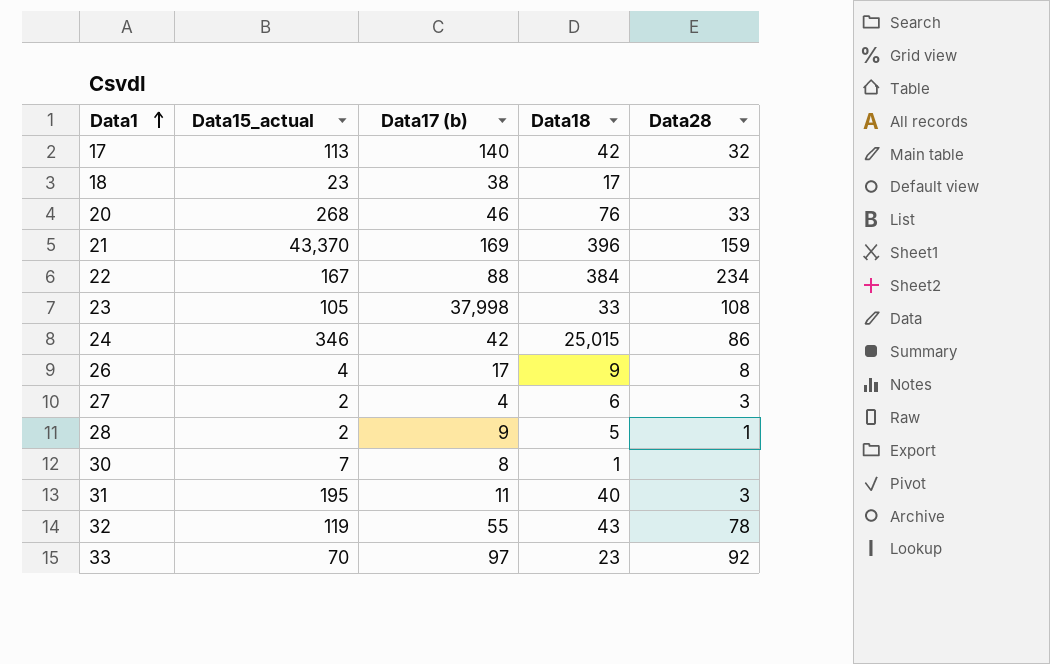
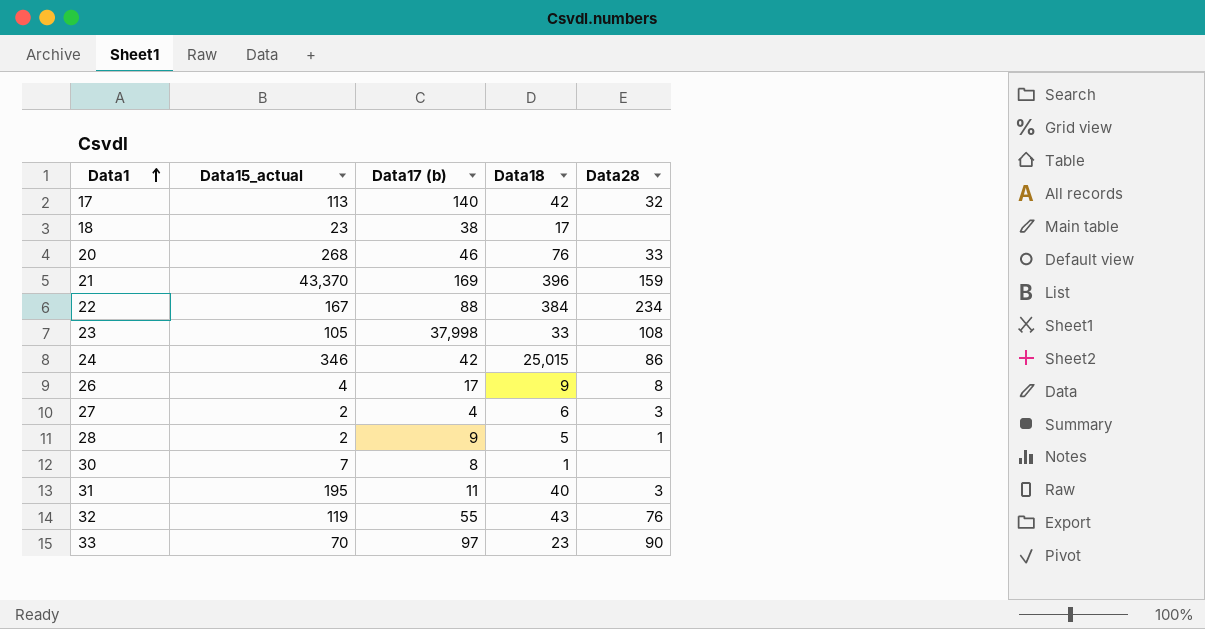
32 | Data28: 78 -> 76
33 | Data28: 92 -> 90

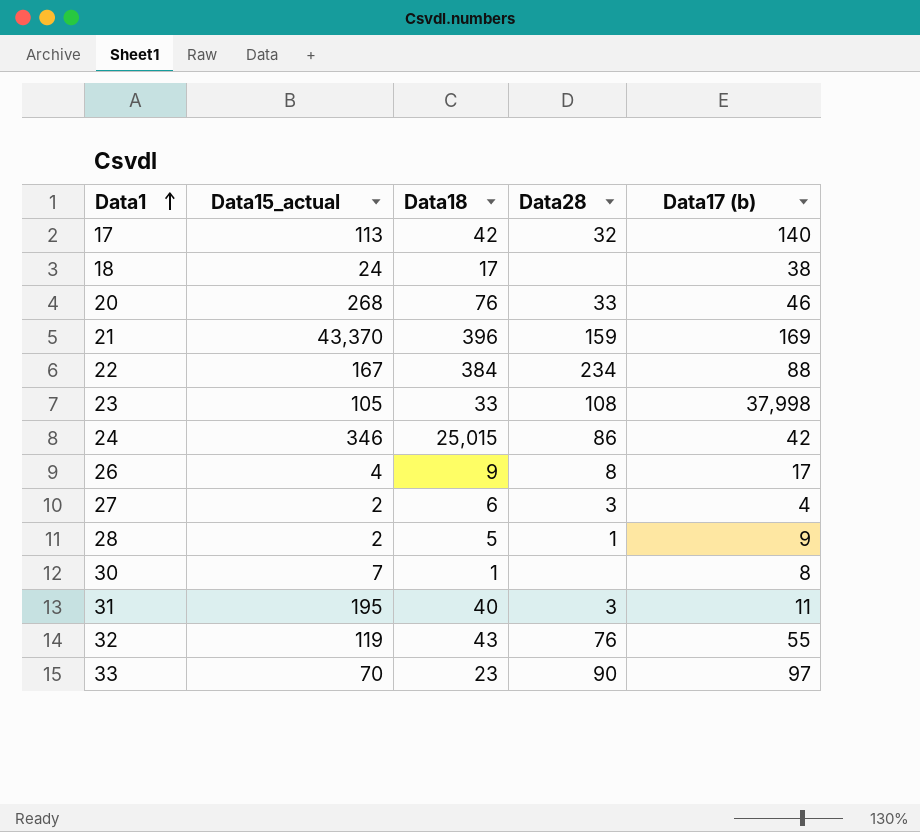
column Data17 (b) | position: 3 -> 5
18 | Data15_actual: 23 -> 24

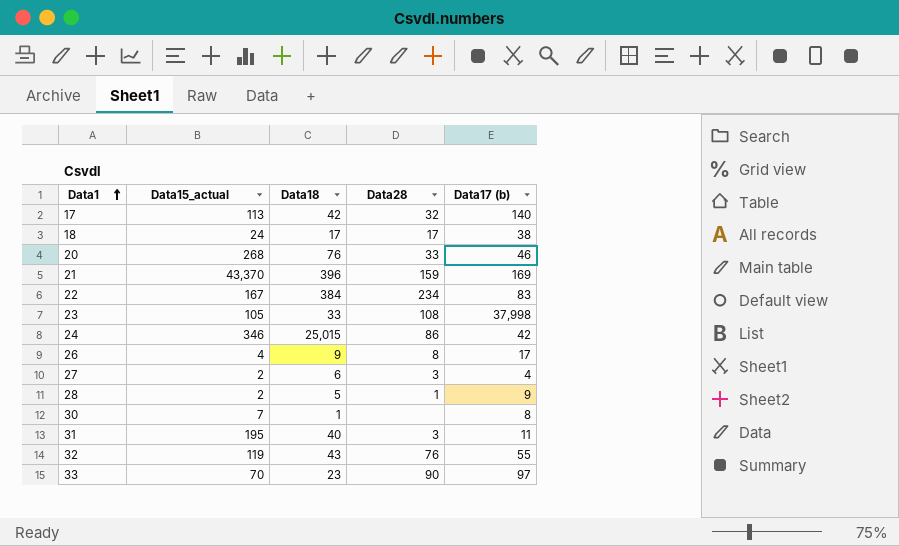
18 | Data28: none -> 17
22 | Data17 (b): 88 -> 83

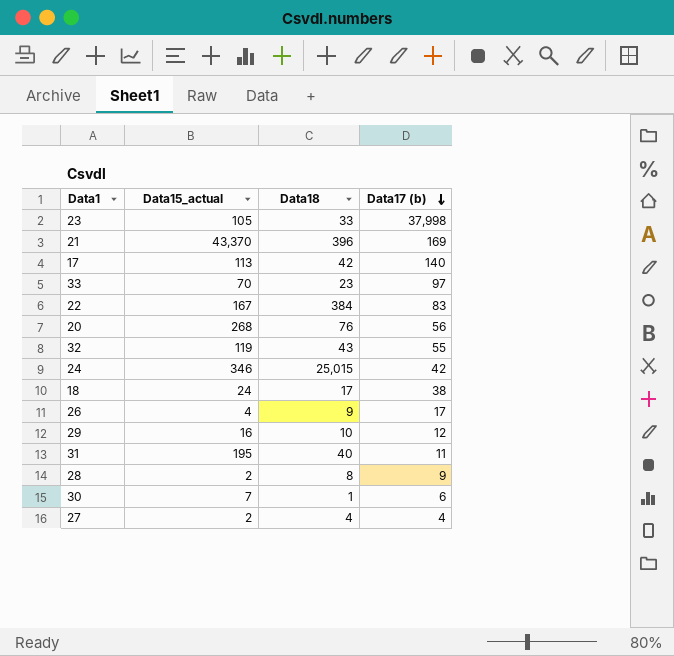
row order: Data1 ascending -> Data17 (b) descending
column Data28 | position: 4 -> none
20 | Data17 (b): 46 -> 56
row 29: none -> 16 | 10 | 12
28 | Data18: 5 -> 8
30 | Data17 (b): 8 -> 6
27 | Data18: 6 -> 4

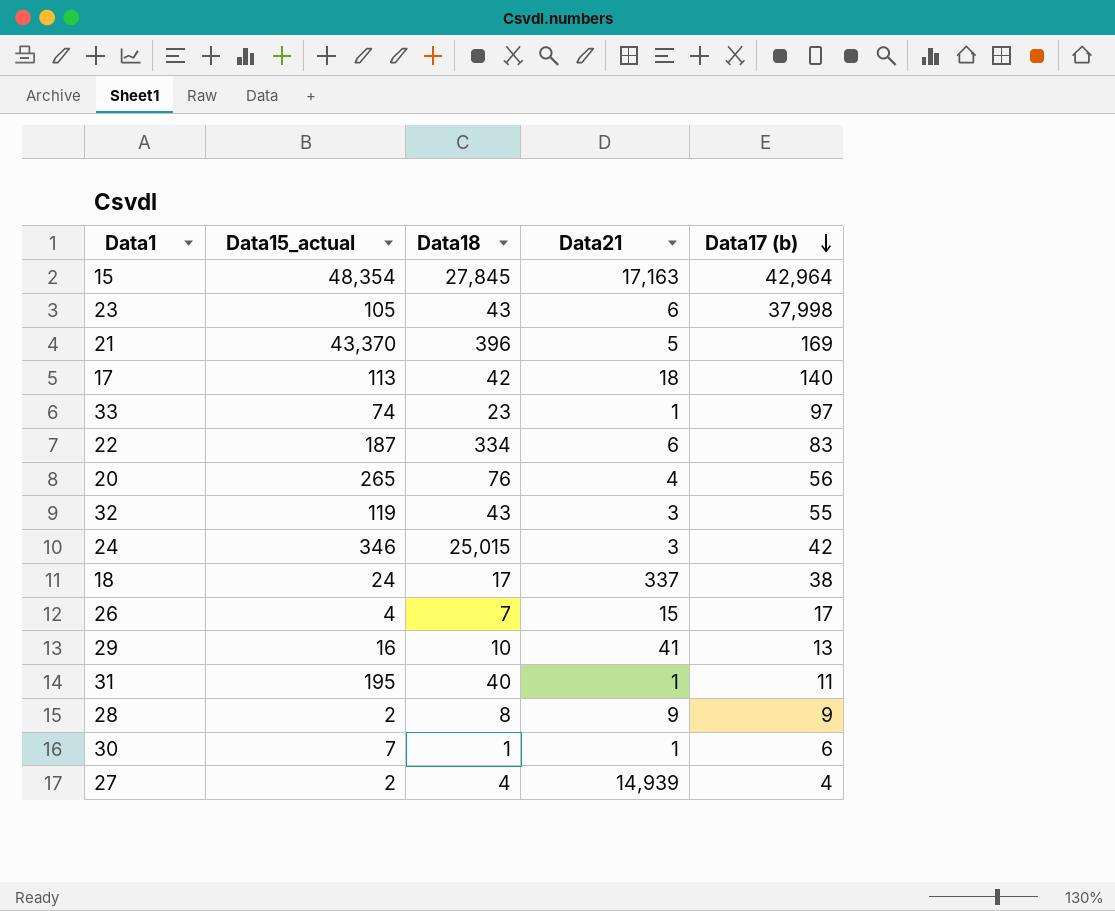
column Data21 | position: none -> 4
row 15: none -> 48,354 | 27,845 | 17,163 | 42,964
23 | Data18: 33 -> 43
33 | Data15_actual: 70 -> 74
22 | Data15_actual: 167 -> 187
22 | Data18: 384 -> 334
20 | Data15_actual: 268 -> 265
26 | Data18: 9 -> 7
29 | Data17 (b): 12 -> 13

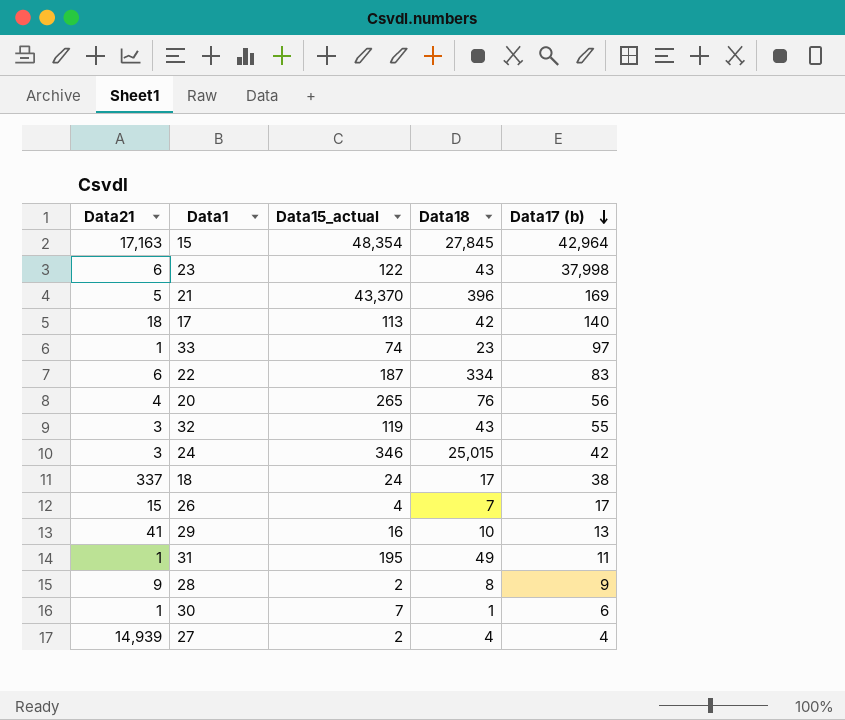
column Data21 | position: 4 -> 1
23 | Data15_actual: 105 -> 122
31 | Data18: 40 -> 49

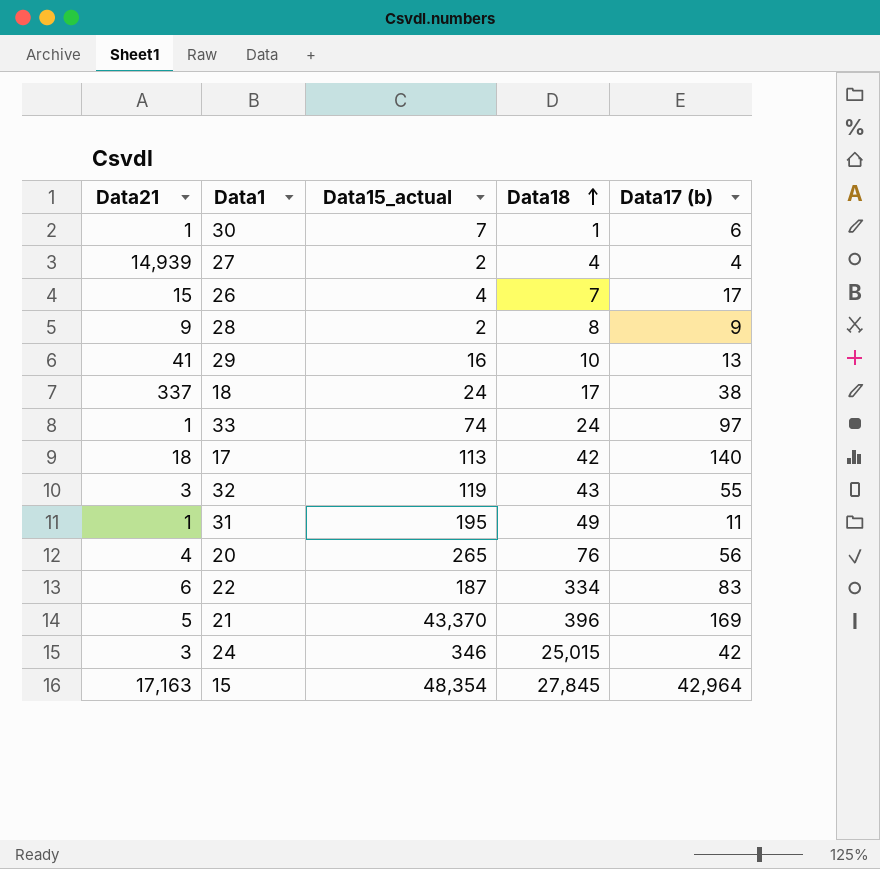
row order: Data17 (b) descending -> Data18 ascending
row 23: 6 | 122 | 43 | 37,998 -> none
33 | Data18: 23 -> 24

